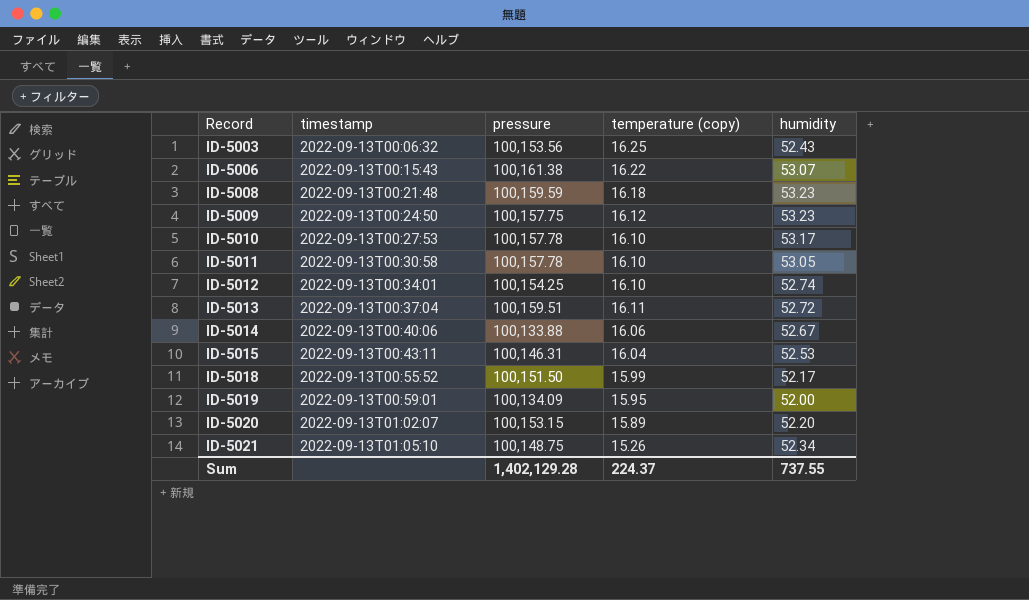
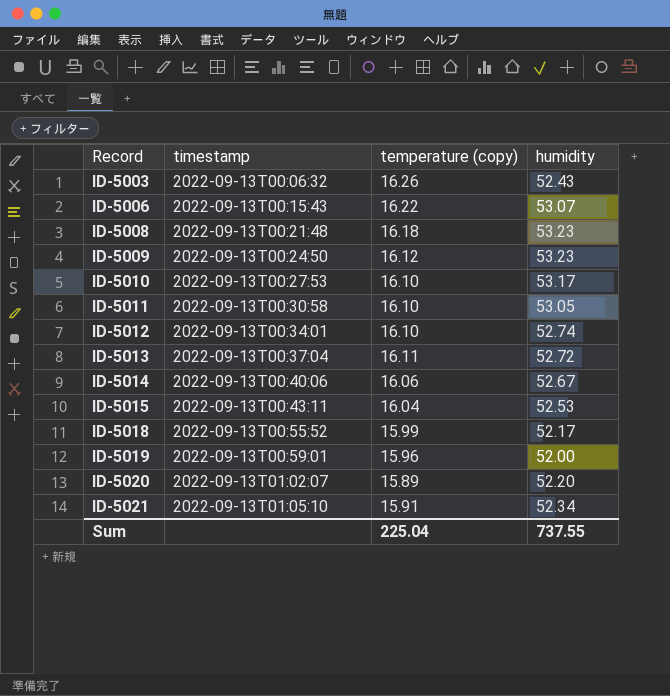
column pressure | position: 3 -> none
ID-5003 | temperature (copy): 16.25 -> 16.26
ID-5019 | temperature (copy): 15.95 -> 15.96
ID-5021 | temperature (copy): 15.26 -> 15.91
Sum | temperature (copy): 224.37 -> 225.04

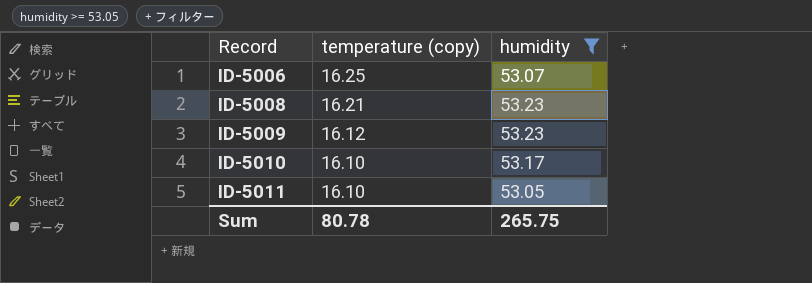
filter: none -> humidity >= 53.05
column timestamp | position: 2 -> none
ID-5006 | temperature (copy): 16.22 -> 16.25
ID-5008 | temperature (copy): 16.18 -> 16.21
Sum | temperature (copy): 225.04 -> 80.78
Sum | humidity: 737.55 -> 265.75

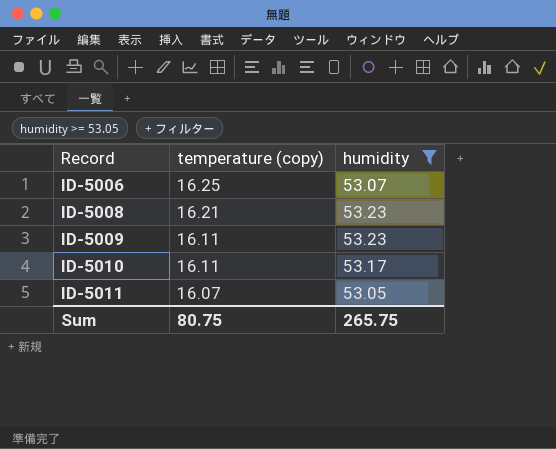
ID-5009 | temperature (copy): 16.12 -> 16.11
ID-5010 | temperature (copy): 16.10 -> 16.11
ID-5011 | temperature (copy): 16.10 -> 16.07
Sum | temperature (copy): 80.78 -> 80.75

